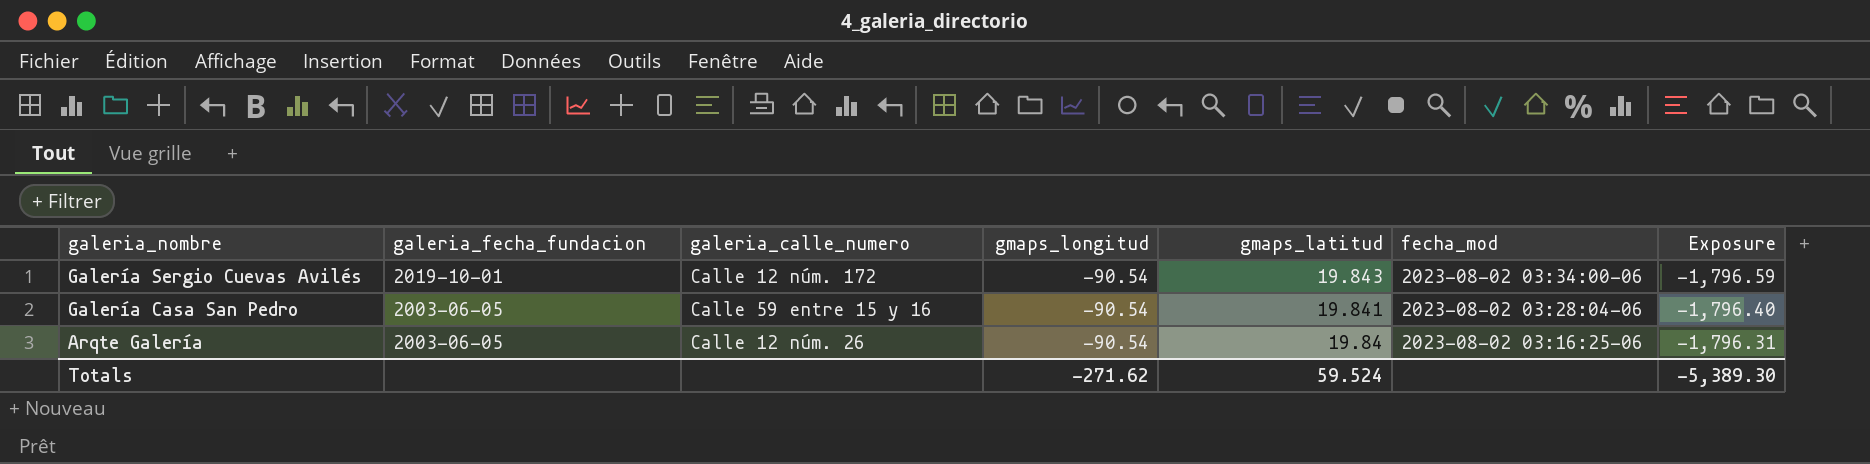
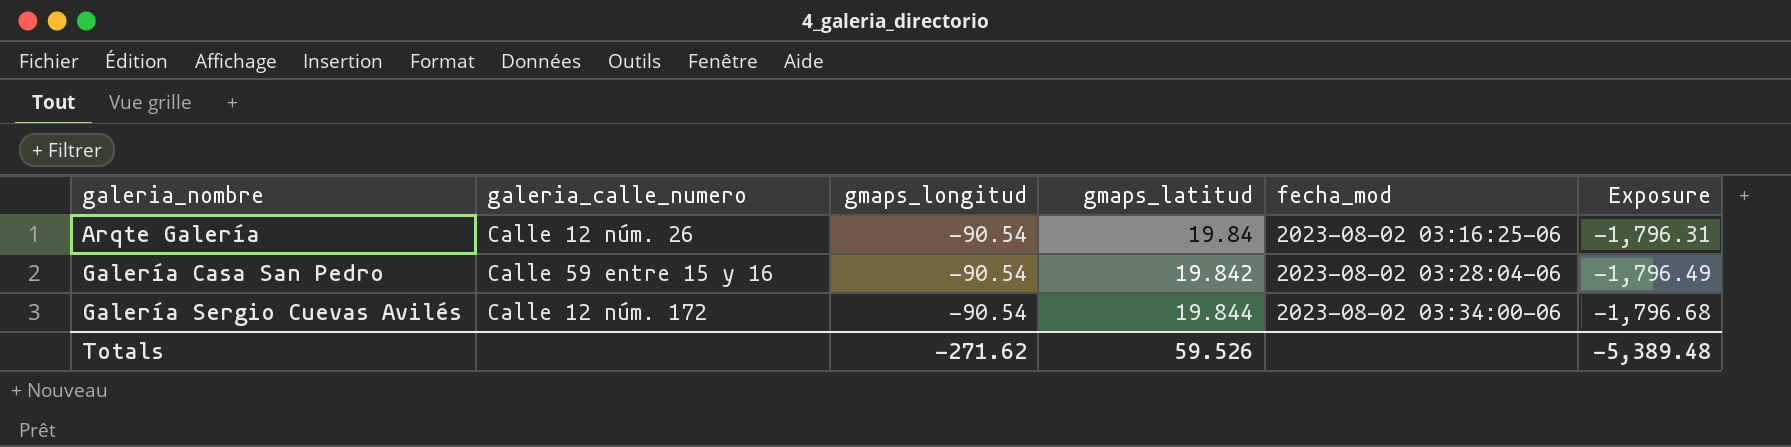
row order: galeria_nombre descending -> galeria_nombre ascending
column galeria_fecha_fundacion | position: 2 -> none
Galería Casa San Pedro | gmaps_latitud: 19.841 -> 19.842
Galería Casa San Pedro | Exposure: -1,796.40 -> -1,796.49
Galería Sergio Cuevas Avilés | gmaps_latitud: 19.843 -> 19.844
Galería Sergio Cuevas Avilés | Exposure: -1,796.59 -> -1,796.68
Totals | gmaps_latitud: 59.524 -> 59.526
Totals | Exposure: -5,389.30 -> -5,389.48

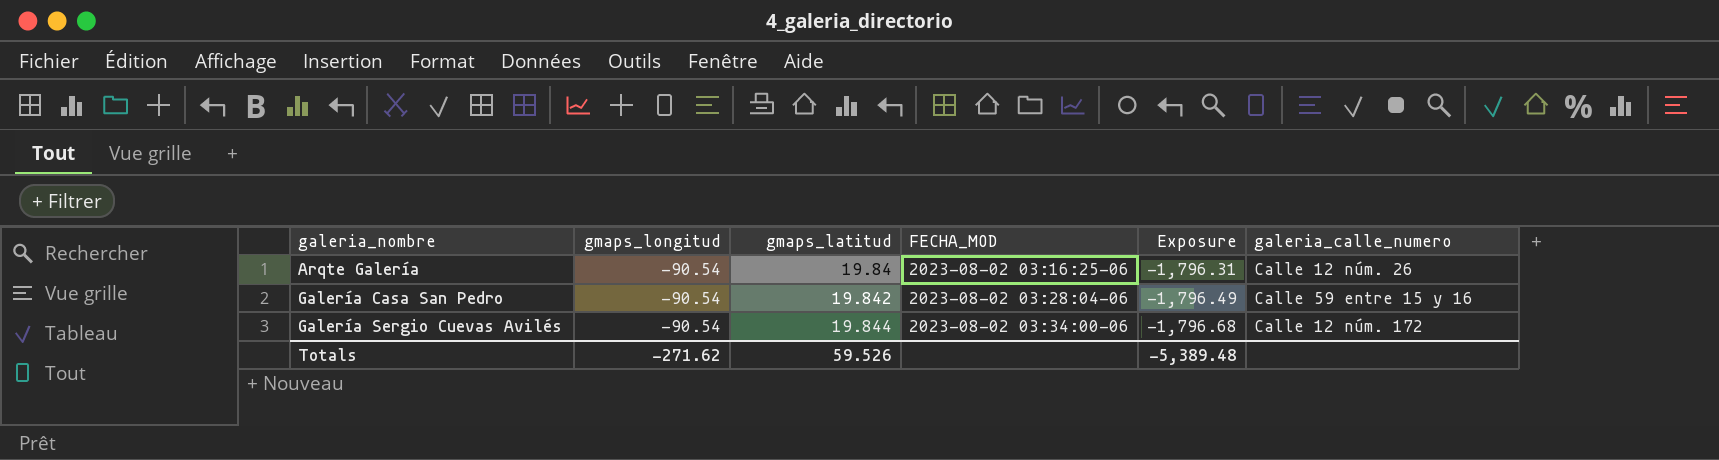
column name: fecha_mod -> FECHA_MOD
column galeria_calle_numero | position: 2 -> 6

